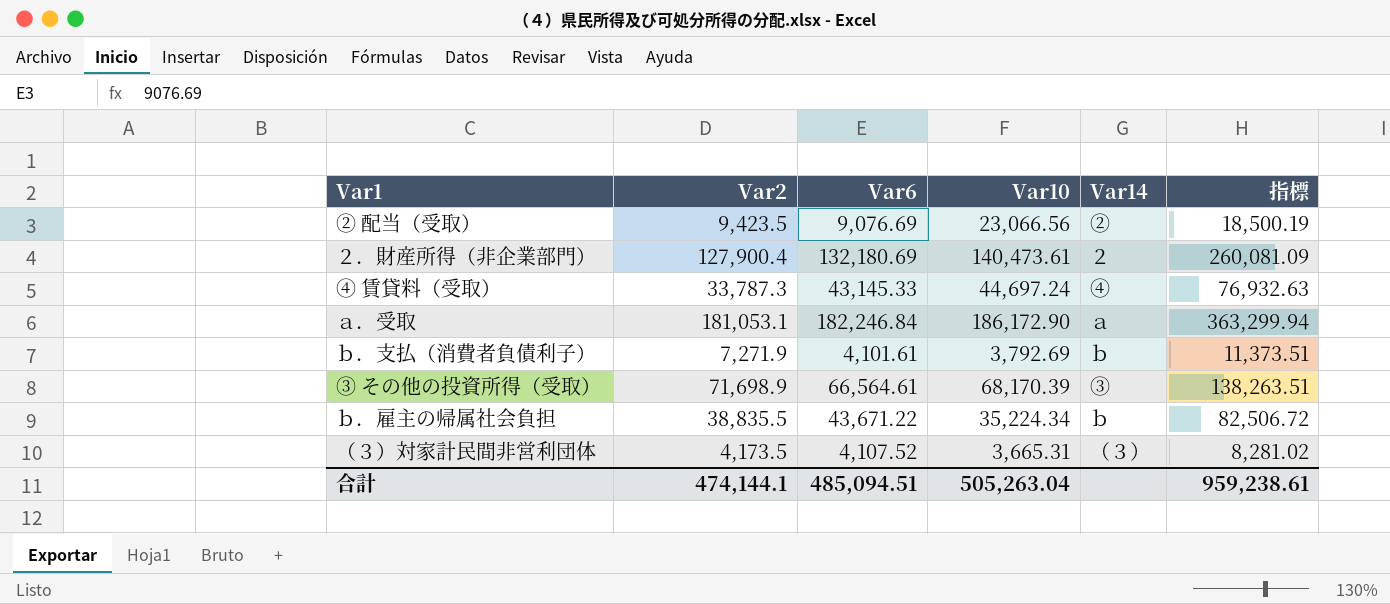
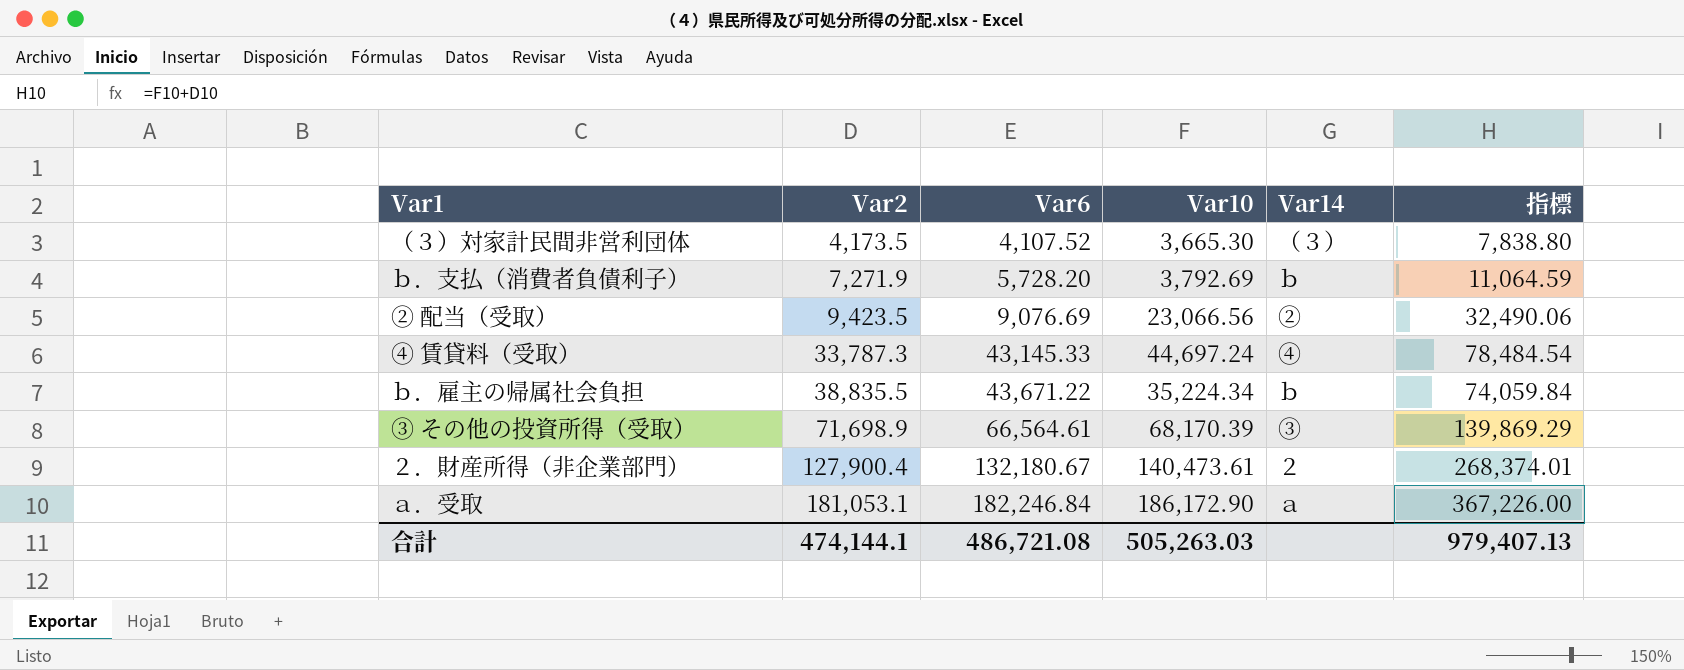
row order: none -> Var2 ascending
column 指標 | formula: [Var2] + [Var6] -> [Var2] + [Var10]
（３）対家計民間非営利団体 | Var10: 3,665.31 -> 3,665.30
ｂ．支払（消費者負債利子） | Var6: 4,101.61 -> 5,728.20
２．財産所得（非企業部門） | Var6: 132,180.69 -> 132,180.67
合計 | Var6: 485,094.51 -> 486,721.08
合計 | Var10: 505,263.04 -> 505,263.03
合計 | 指標: 959,238.61 -> 979,407.13

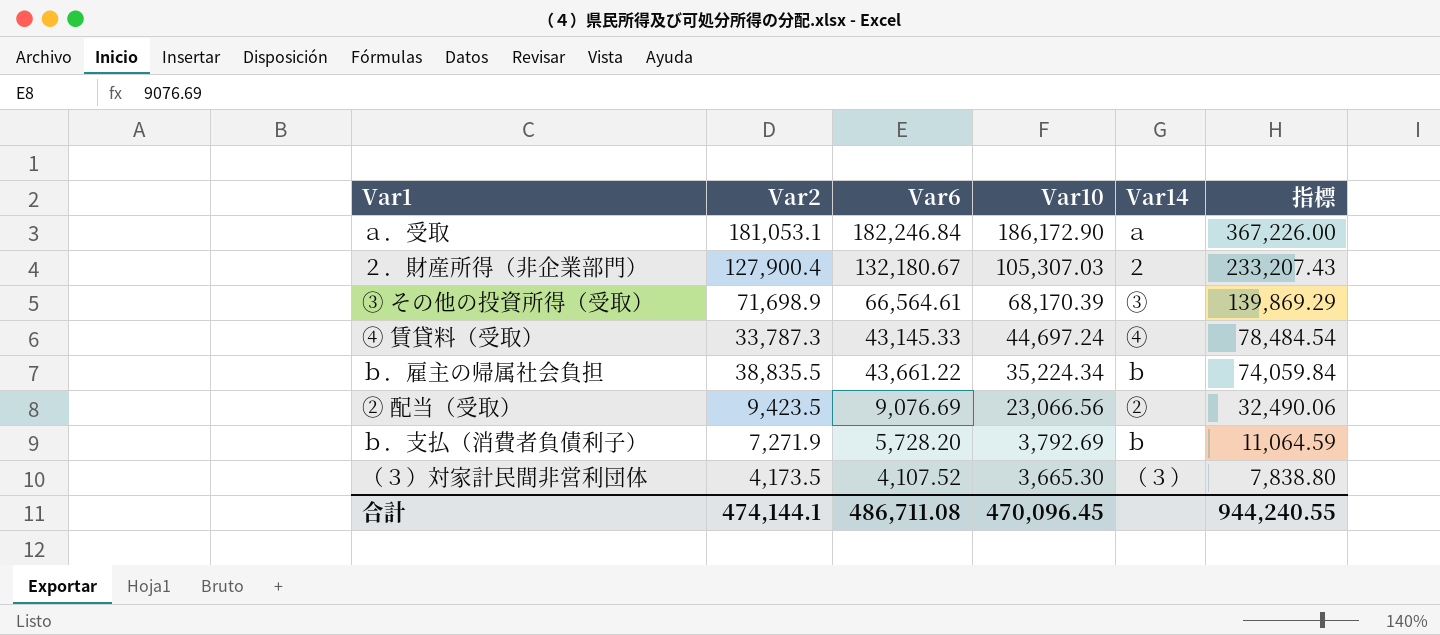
row order: Var2 ascending -> Var10 descending
２．財産所得（非企業部門） | Var10: 140,473.61 -> 105,307.03
２．財産所得（非企業部門） | 指標: 268,374.01 -> 233,207.43
ｂ．雇主の帰属社会負担 | Var6: 43,671.22 -> 43,661.22
合計 | Var6: 486,721.08 -> 486,711.08
合計 | Var10: 505,263.03 -> 470,096.45
合計 | 指標: 979,407.13 -> 944,240.55

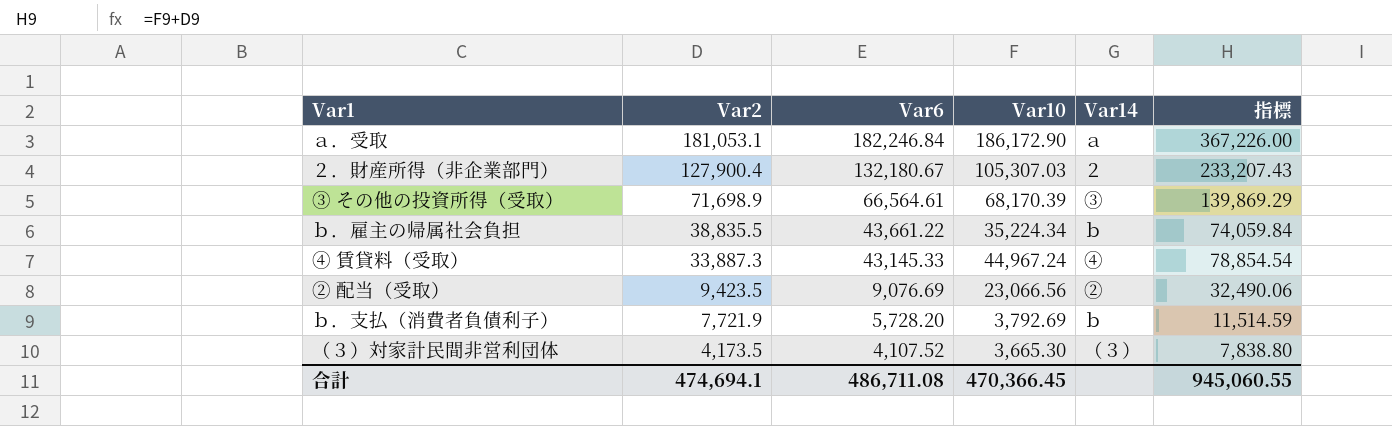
row order: Var10 descending -> Var2 descending
④ 賃貸料（受取） | Var2: 33,787.3 -> 33,887.3
④ 賃貸料（受取） | Var10: 44,697.24 -> 44,967.24
④ 賃貸料（受取） | 指標: 78,484.54 -> 78,854.54
ｂ．支払（消費者負債利子） | Var2: 7,271.9 -> 7,721.9
ｂ．支払（消費者負債利子） | 指標: 11,064.59 -> 11,514.59
合計 | Var2: 474,144.1 -> 474,694.1
合計 | Var10: 470,096.45 -> 470,366.45
合計 | 指標: 944,240.55 -> 945,060.55

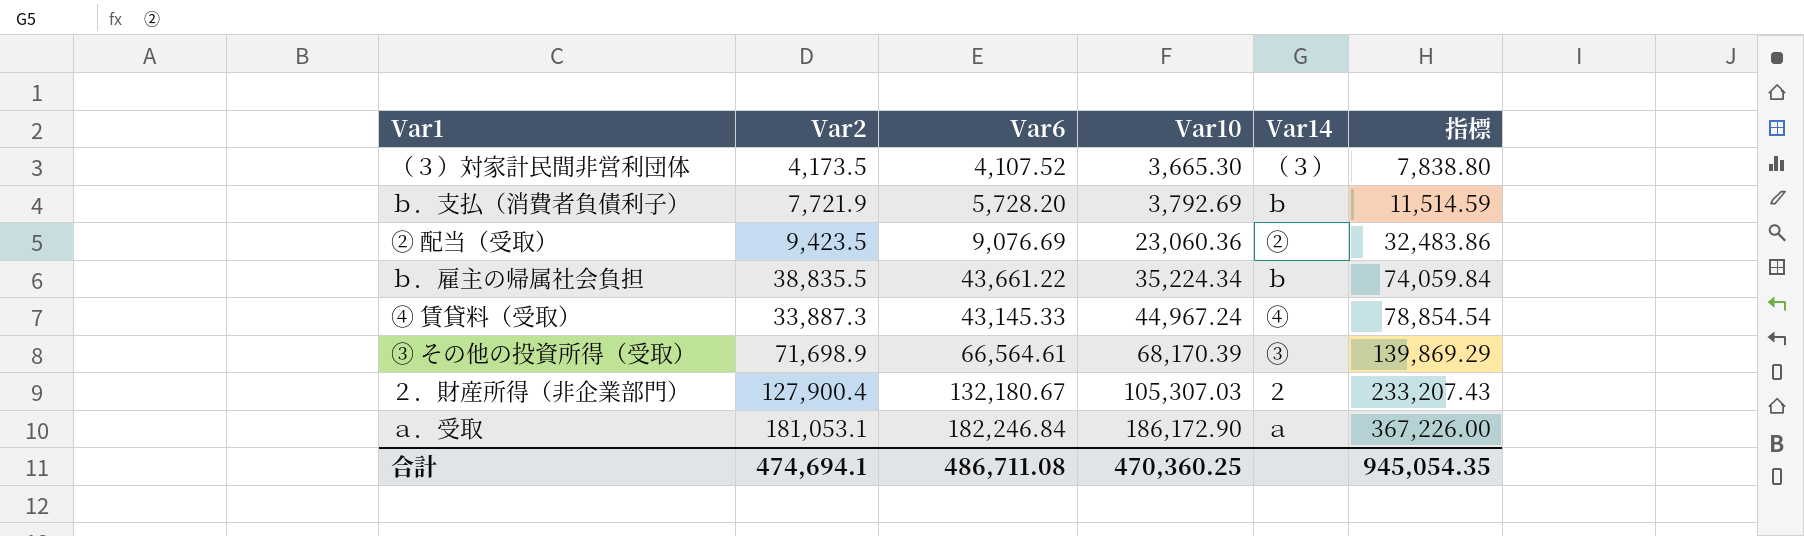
row order: Var2 descending -> Var10 ascending
② 配当（受取） | Var10: 23,066.56 -> 23,060.36
② 配当（受取） | 指標: 32,490.06 -> 32,483.86
合計 | Var10: 470,366.45 -> 470,360.25
合計 | 指標: 945,060.55 -> 945,054.35

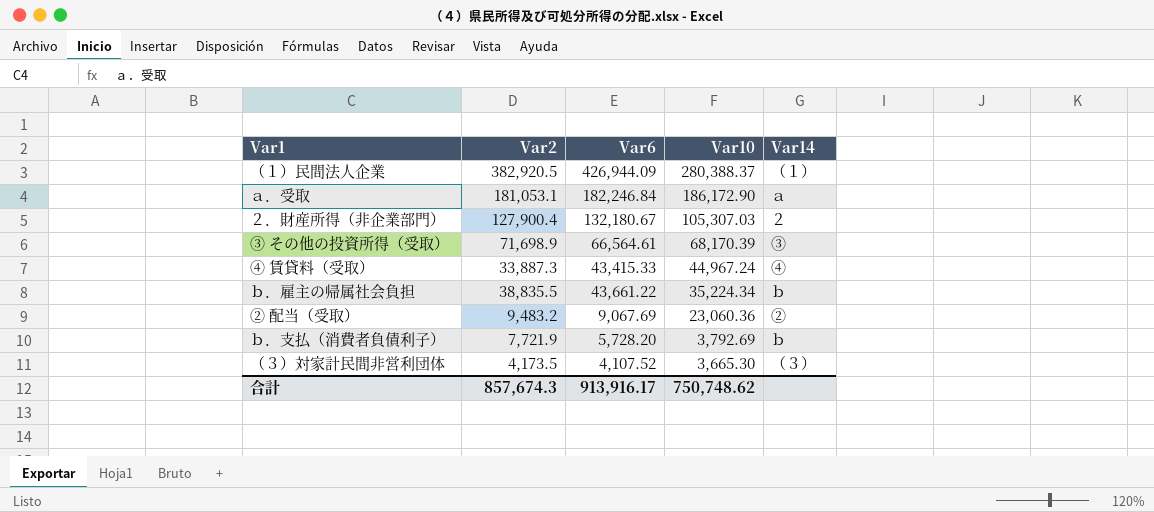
row order: Var10 ascending -> Var10 descending
column 指標 | formula: [Var2] + [Var10] -> none
row （１）民間法人企業: none -> 382,920.5 | 426,944.09 | 280,388.37 | （１）
④ 賃貸料（受取） | Var6: 43,145.33 -> 43,415.33
② 配当（受取） | Var2: 9,423.5 -> 9,483.2
② 配当（受取） | Var6: 9,076.69 -> 9,067.69
合計 | Var2: 474,694.1 -> 857,674.3
合計 | Var6: 486,711.08 -> 913,916.17
合計 | Var10: 470,360.25 -> 750,748.62

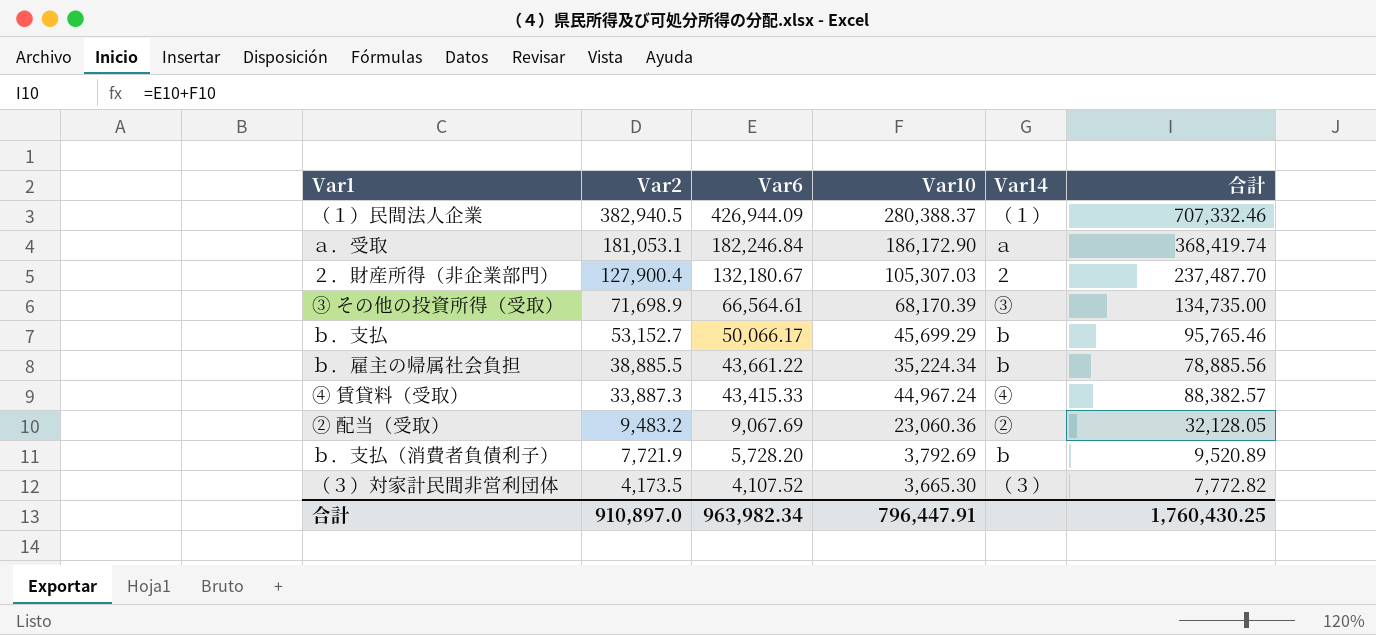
row order: Var10 descending -> Var2 descending
column 合計 | formula: none -> [Var6] + [Var10]
（１）民間法人企業 | Var2: 382,920.5 -> 382,940.5
row ｂ．支払: none -> 53,152.7 | 50,066.17 | 45,699.29 | ｂ | 95,765.46
ｂ．雇主の帰属社会負担 | Var2: 38,835.5 -> 38,885.5
合計 | Var2: 857,674.3 -> 910,897.0
合計 | Var6: 913,916.17 -> 963,982.34
合計 | Var10: 750,748.62 -> 796,447.91

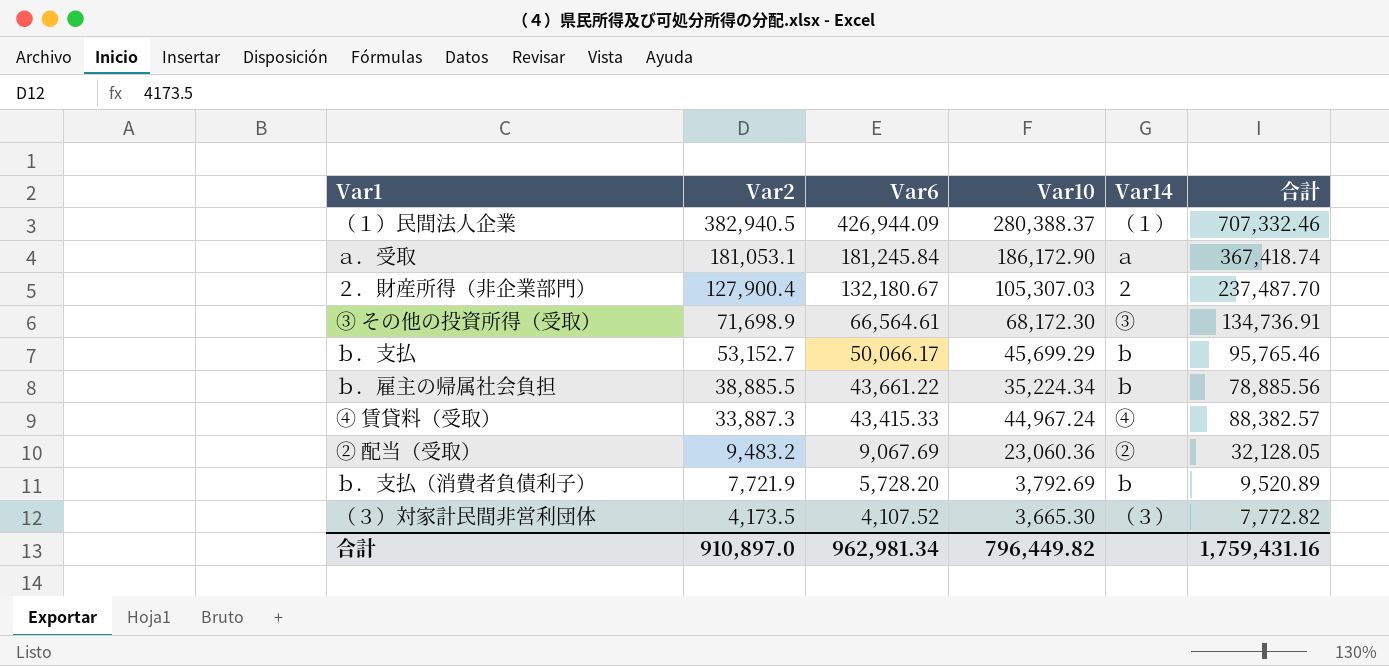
ａ．受取 | Var6: 182,246.84 -> 181,245.84
ａ．受取 | 合計: 368,419.74 -> 367,418.74
③ その他の投資所得（受取） | Var10: 68,170.39 -> 68,172.30
③ その他の投資所得（受取） | 合計: 134,735.00 -> 134,736.91
合計 | Var6: 963,982.34 -> 962,981.34
合計 | Var10: 796,447.91 -> 796,449.82
合計 | 合計: 1,760,430.25 -> 1,759,431.16

